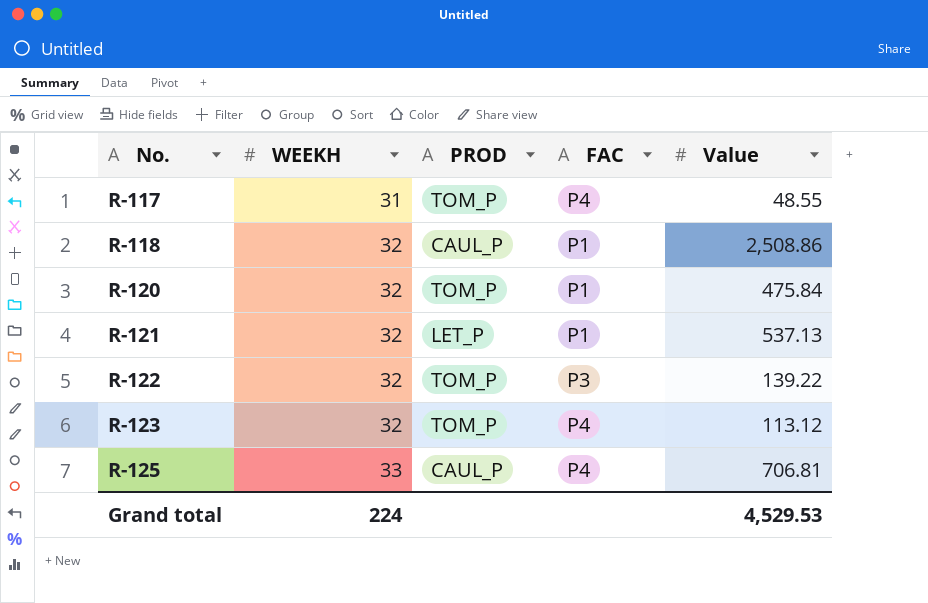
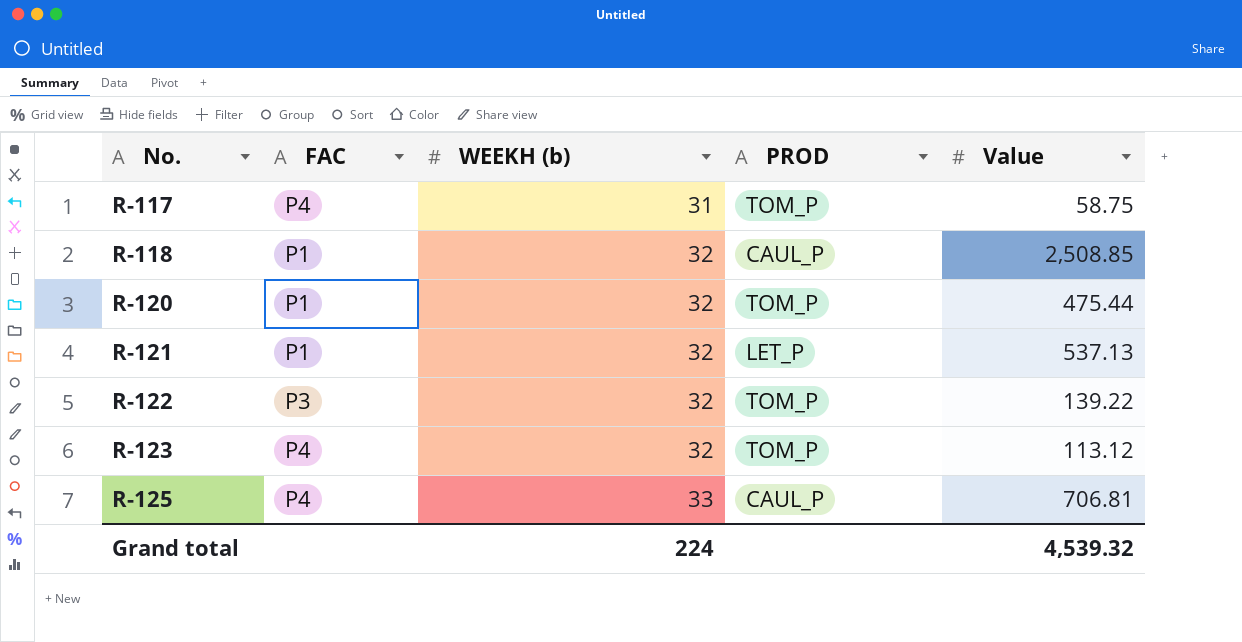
column FAC | position: 4 -> 2
column name: WEEKH -> WEEKH (b)
R-117 | Value: 48.55 -> 58.75
R-118 | Value: 2,508.86 -> 2,508.85
R-120 | Value: 475.84 -> 475.44
Grand total | Value: 4,529.53 -> 4,539.32

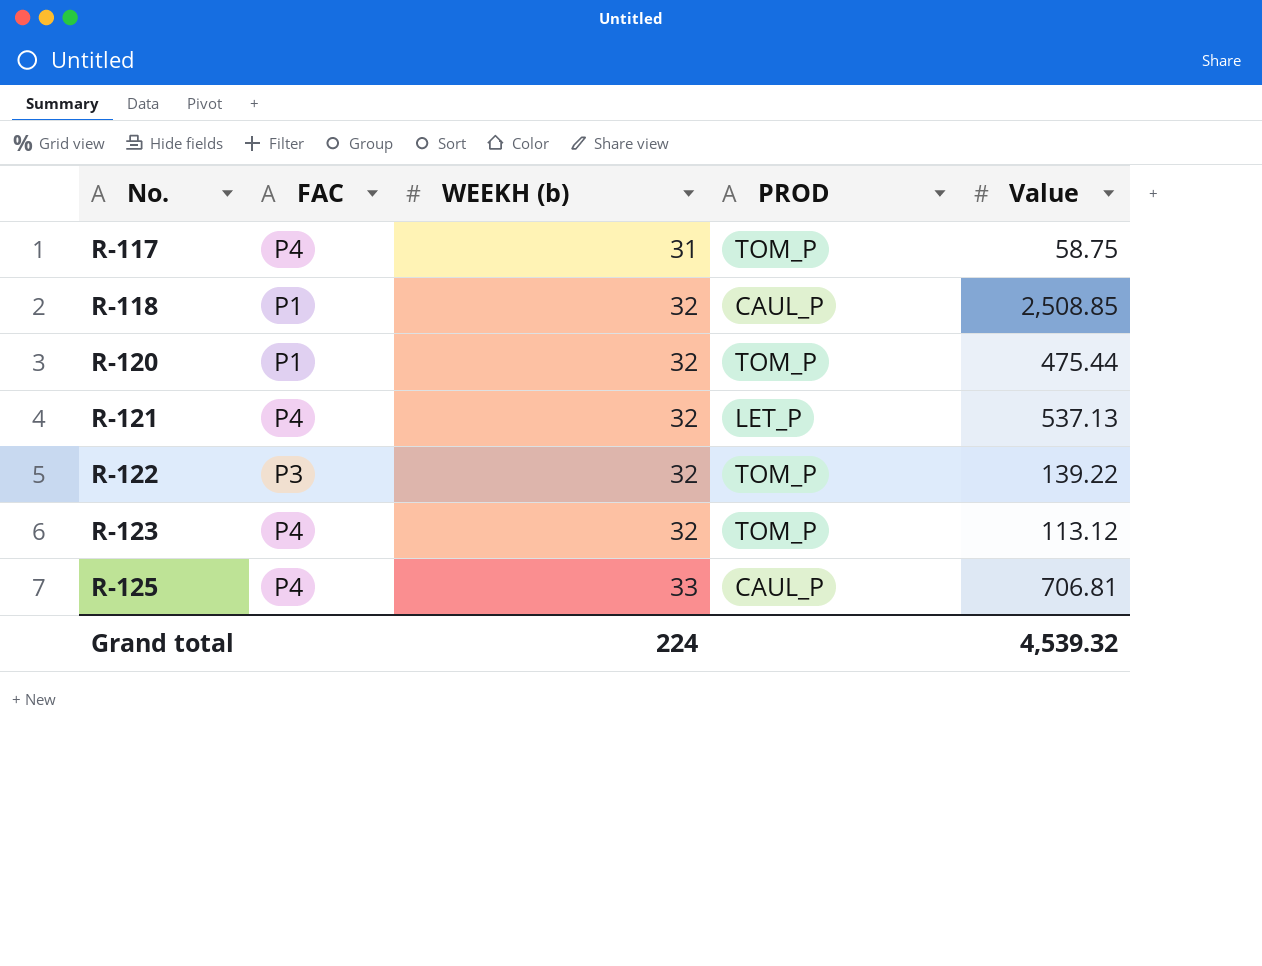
R-121 | FAC: P1 -> P4

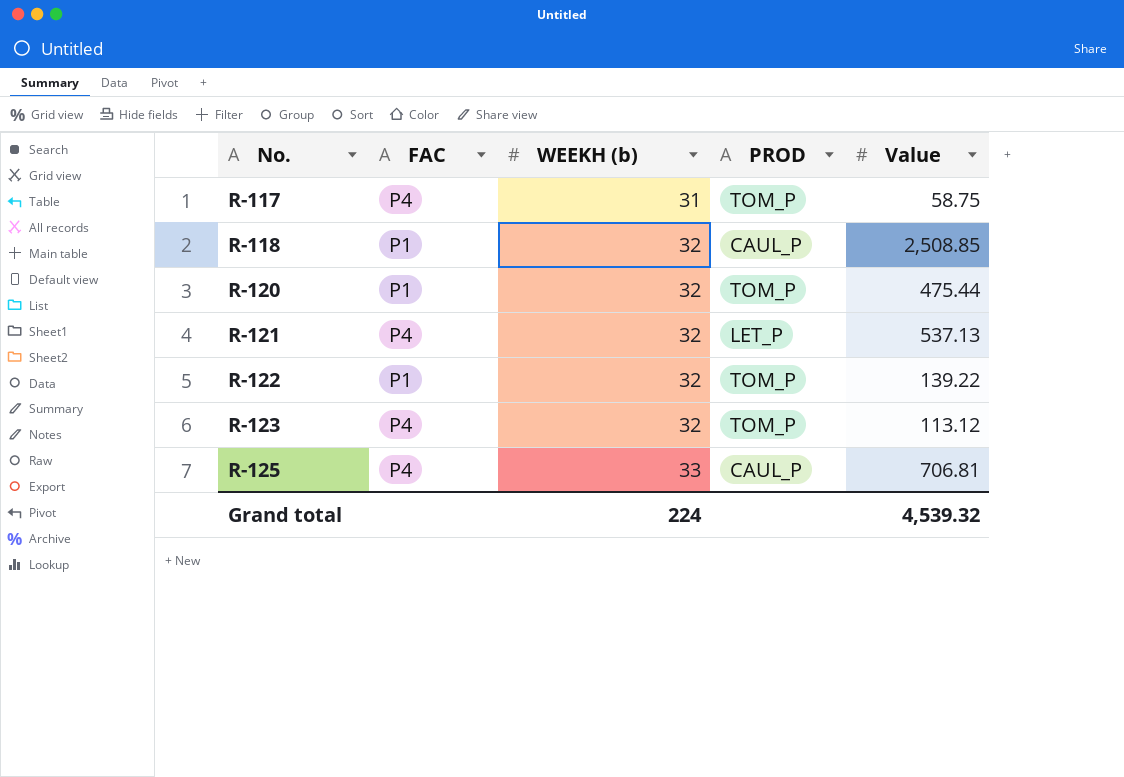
R-122 | FAC: P3 -> P1

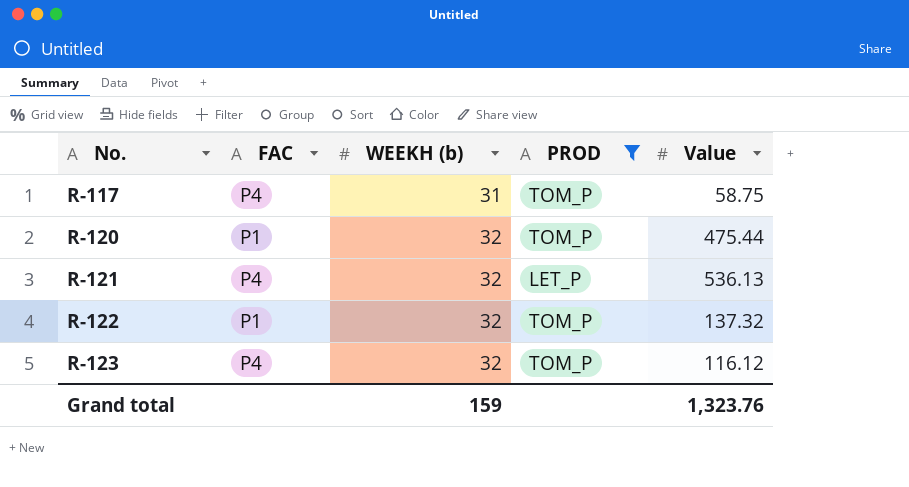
filter: none -> PROD != CAUL_P
R-121 | Value: 537.13 -> 536.13
R-122 | Value: 139.22 -> 137.32
R-123 | Value: 113.12 -> 116.12
Grand total | WEEKH (b): 224 -> 159
Grand total | Value: 4,539.32 -> 1,323.76

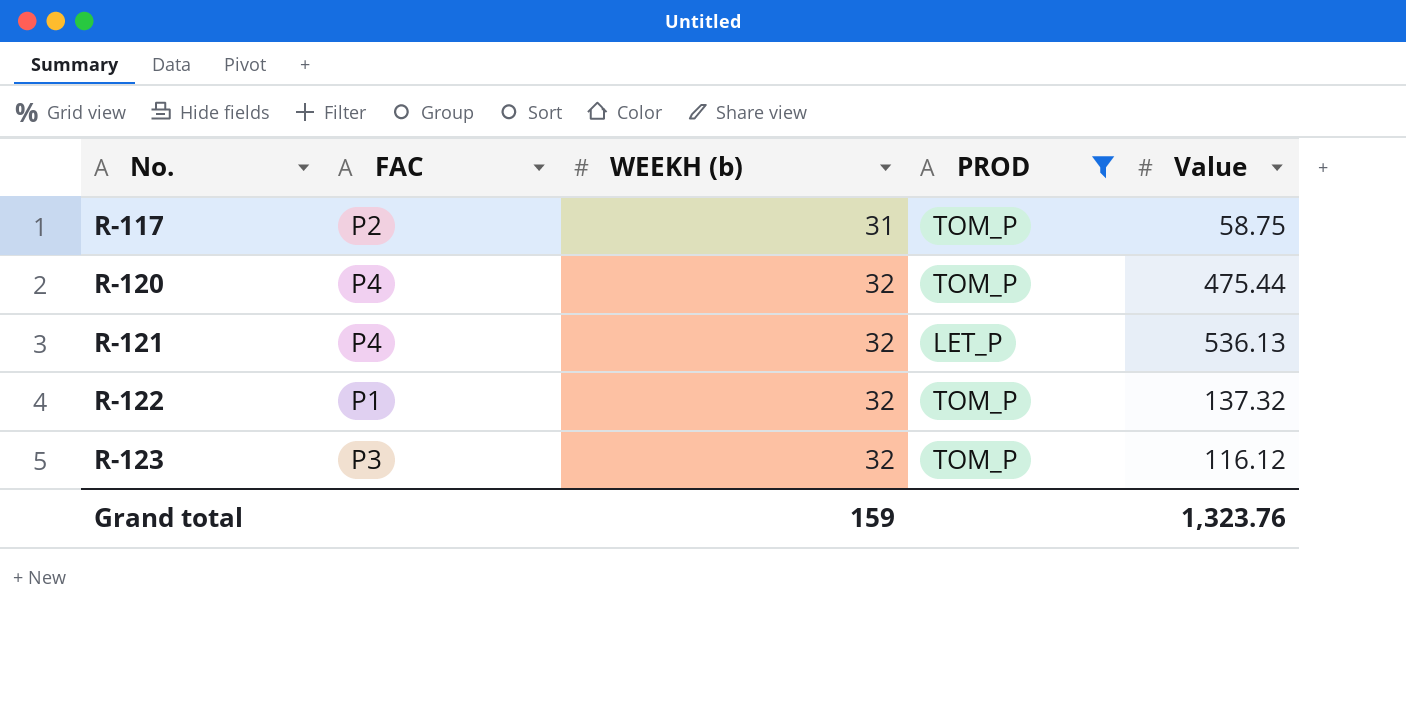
R-117 | FAC: P4 -> P2
R-120 | FAC: P1 -> P4
R-123 | FAC: P4 -> P3

